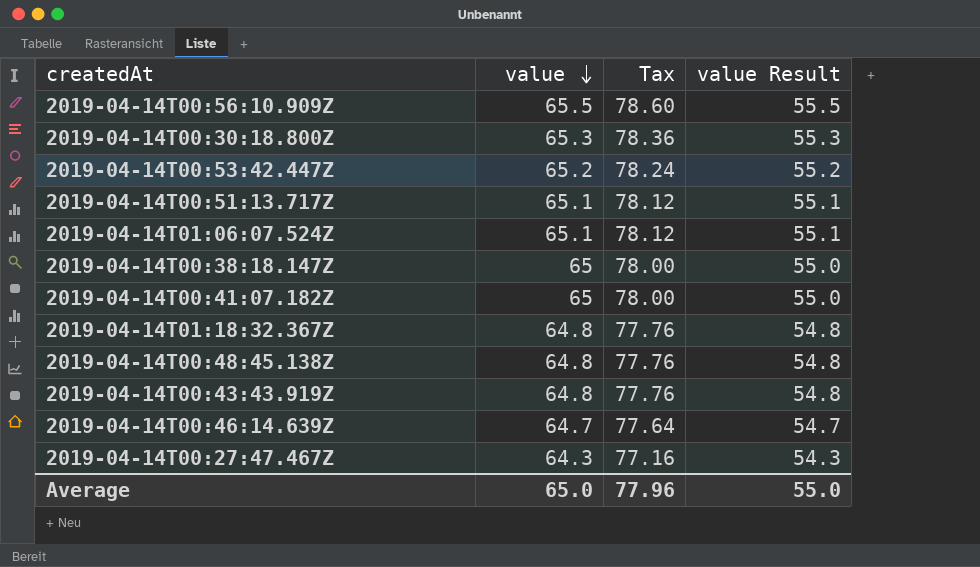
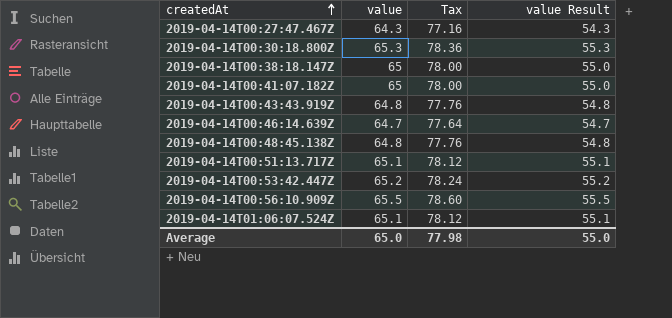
row order: value descending -> createdAt ascending
row 2019-04-14T01:18:32.367Z: 64.8 | 77.76 | 54.8 -> none
Average | Tax: 77.96 -> 77.98

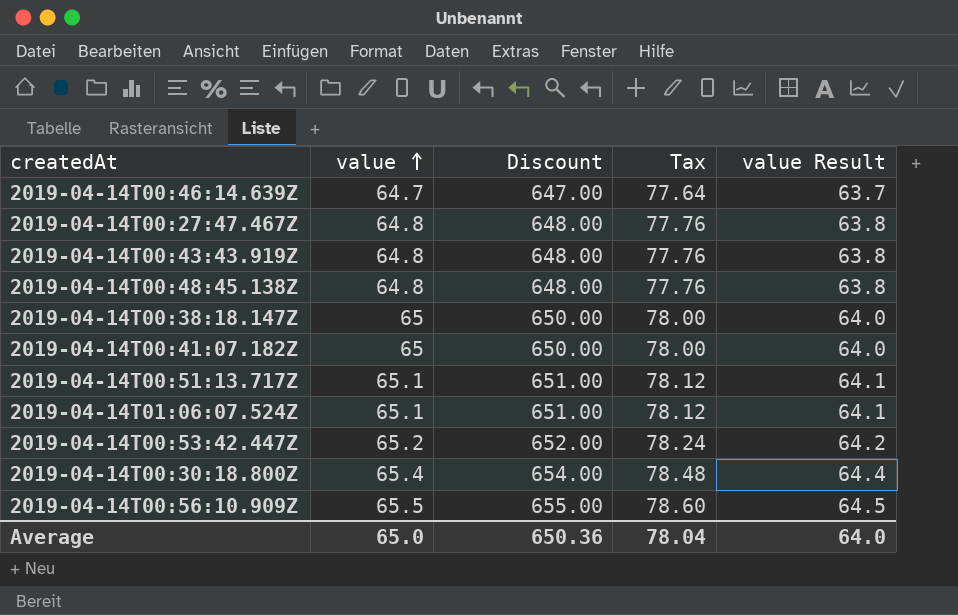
row order: createdAt ascending -> value ascending
column Discount | formula: none -> [value] * 10
column value Result | formula: [value] - 10 -> [value] - 1
2019-04-14T00:27:47.467Z | value: 64.3 -> 64.8
2019-04-14T00:27:47.467Z | Tax: 77.16 -> 77.76
2019-04-14T00:30:18.800Z | value: 65.3 -> 65.4
2019-04-14T00:30:18.800Z | Tax: 78.36 -> 78.48
Average | Tax: 77.98 -> 78.04
Average | value Result: 55.0 -> 64.0

